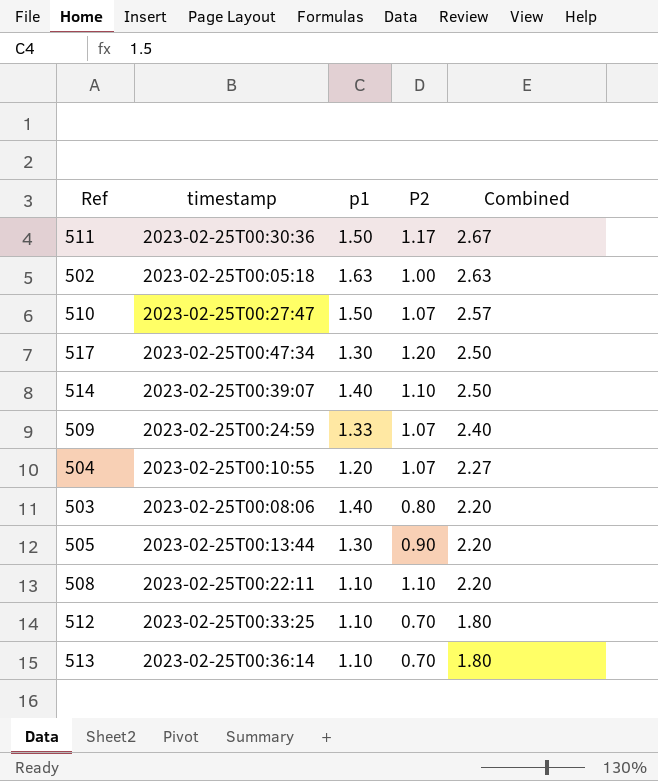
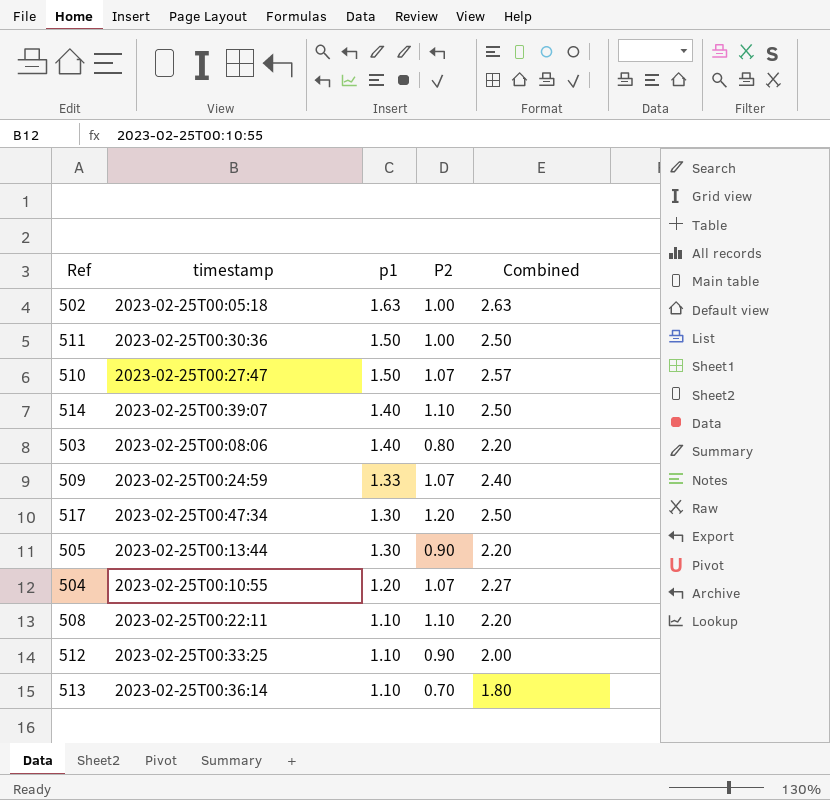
row order: Combined descending -> p1 descending
511 | P2: 1.17 -> 1.00
511 | Combined: 2.67 -> 2.50
512 | P2: 0.70 -> 0.90
512 | Combined: 1.80 -> 2.00

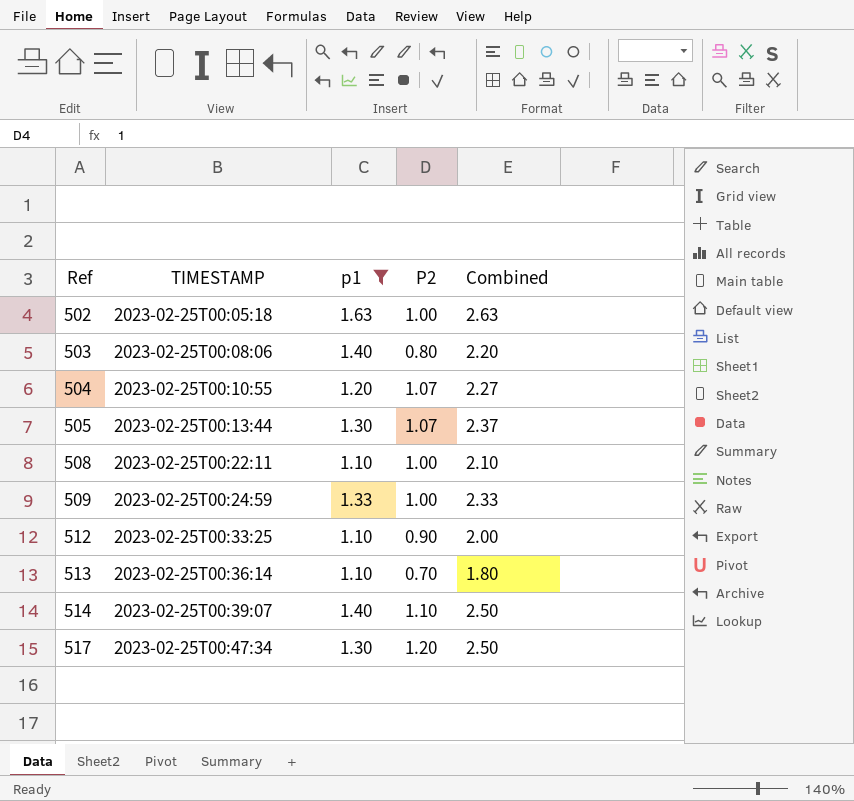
filter: none -> p1 != 1.50
row order: p1 descending -> Ref ascending
column name: timestamp -> TIMESTAMP
505 | P2: 0.90 -> 1.07
505 | Combined: 2.20 -> 2.37
508 | P2: 1.10 -> 1.00
508 | Combined: 2.20 -> 2.10
509 | P2: 1.07 -> 1.00
509 | Combined: 2.40 -> 2.33

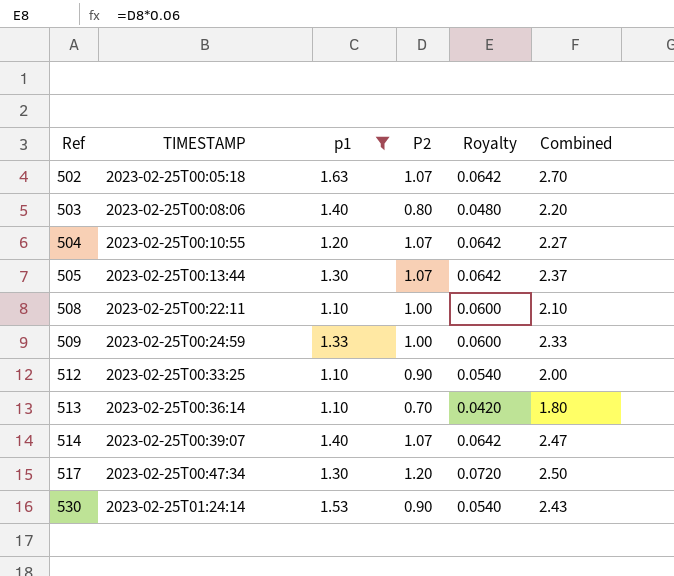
column Royalty | formula: none -> [P2] * 0.06
502 | P2: 1.00 -> 1.07
502 | Combined: 2.63 -> 2.70
514 | P2: 1.10 -> 1.07
514 | Combined: 2.50 -> 2.47
row 530: none -> 2023-02-25T01:24:14 | 1.53 | 0.90 | 0.0540 | 2.43

